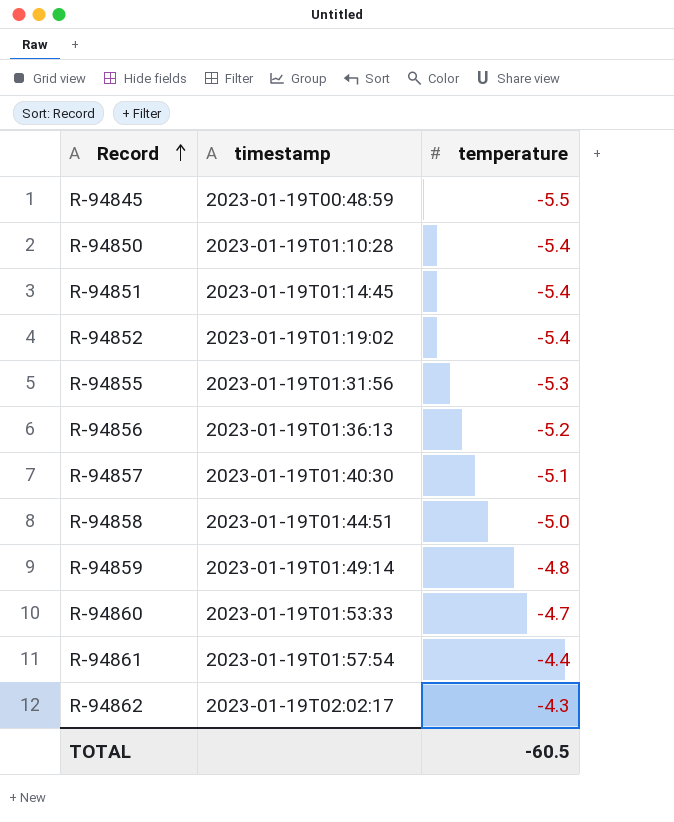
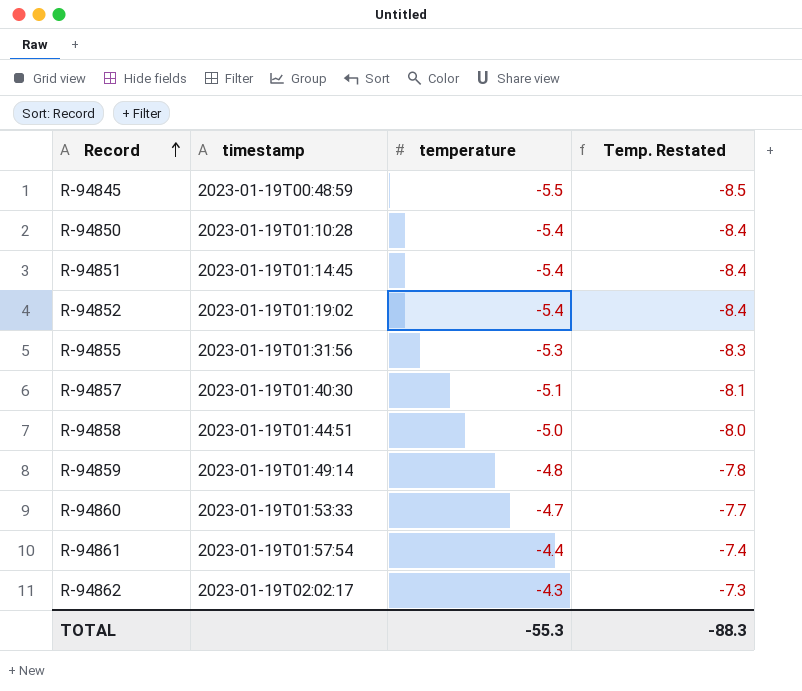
column Temp. Restated | formula: none -> [temperature] - 3
row R-94856: 2023-01-19T01:36:13 | -5.2 -> none
TOTAL | temperature: -60.5 -> -55.3

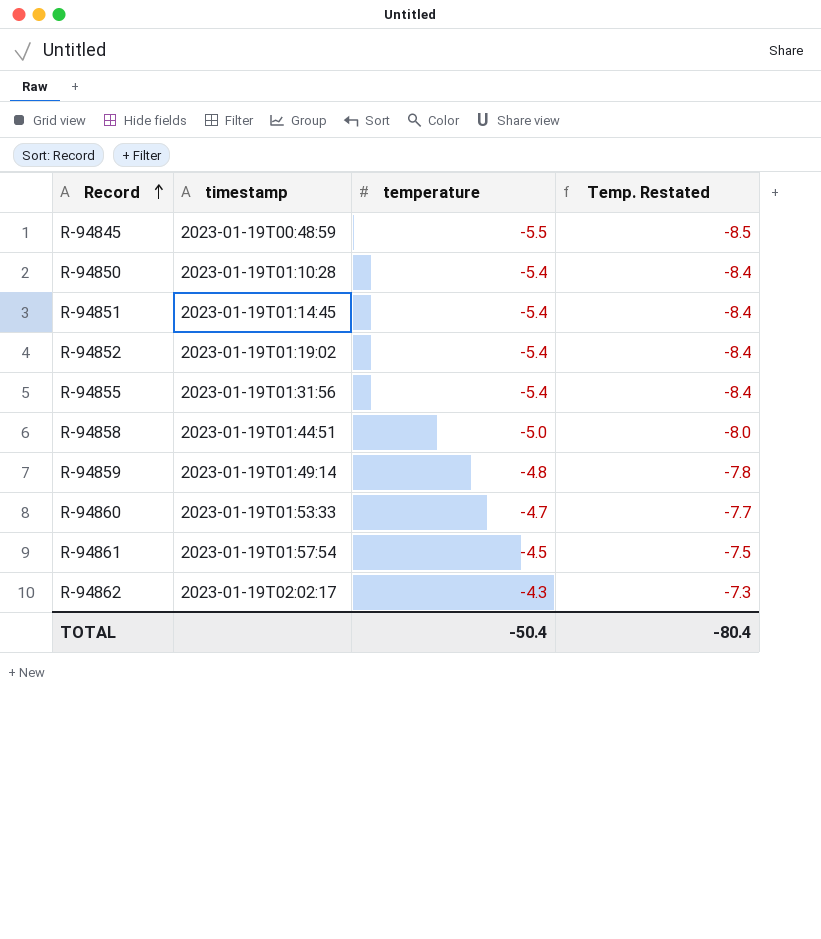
row R-94857: 2023-01-19T01:40:30 | -5.1 | -8.1 -> none
R-94855 | temperature: -5.3 -> -5.4
R-94855 | Temp. Restated: -8.3 -> -8.4
R-94861 | temperature: -4.4 -> -4.5
R-94861 | Temp. Restated: -7.4 -> -7.5
TOTAL | temperature: -55.3 -> -50.4
TOTAL | Temp. Restated: -88.3 -> -80.4

